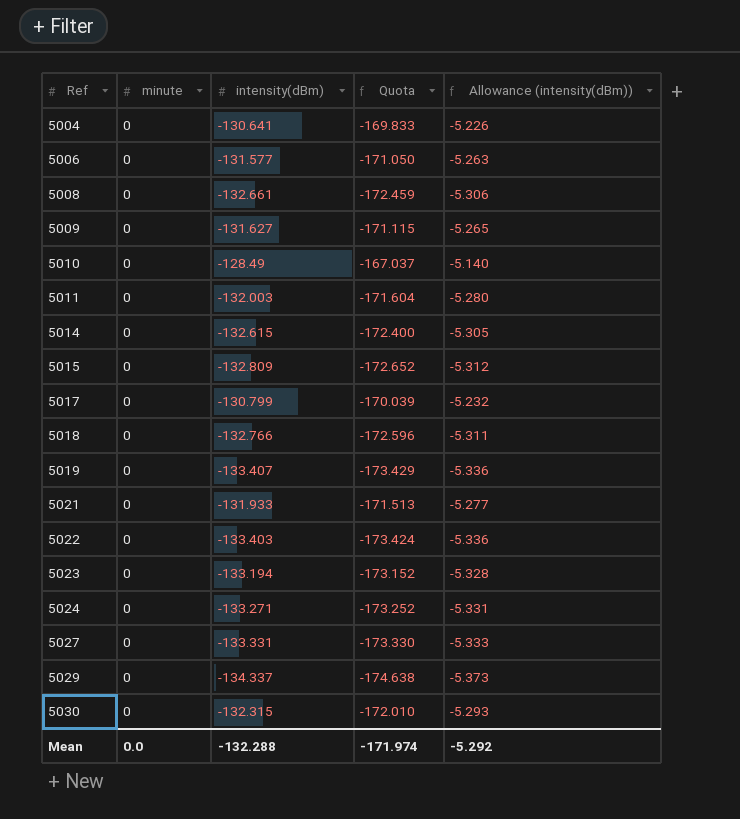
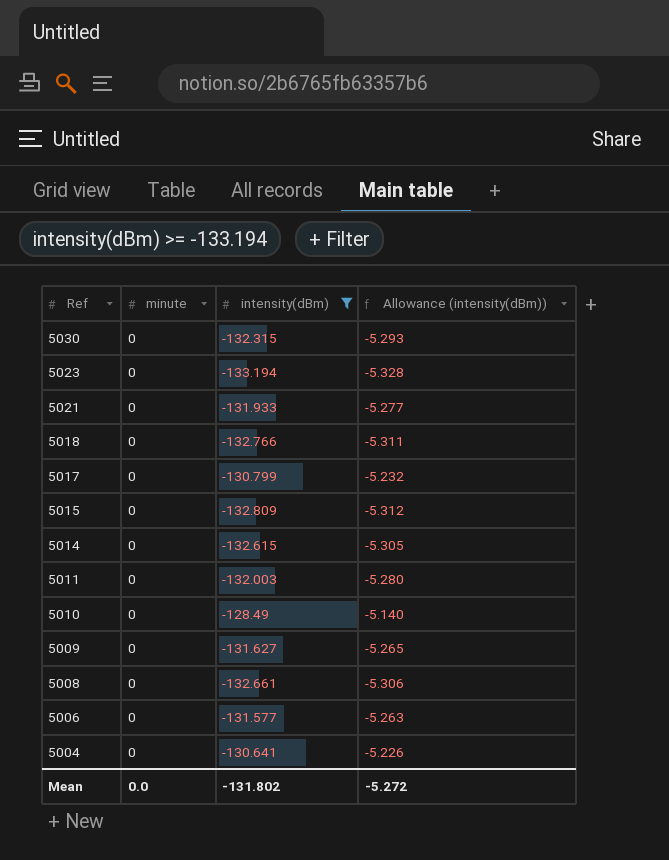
filter: none -> intensity(dBm) >= -133.194
row order: Ref ascending -> Ref descending
column Quota | formula: [intensity(dBm)] * 1.3 -> none
Mean | intensity(dBm): -132.288 -> -131.802
Mean | Allowance (intensity(dBm)): -5.292 -> -5.272

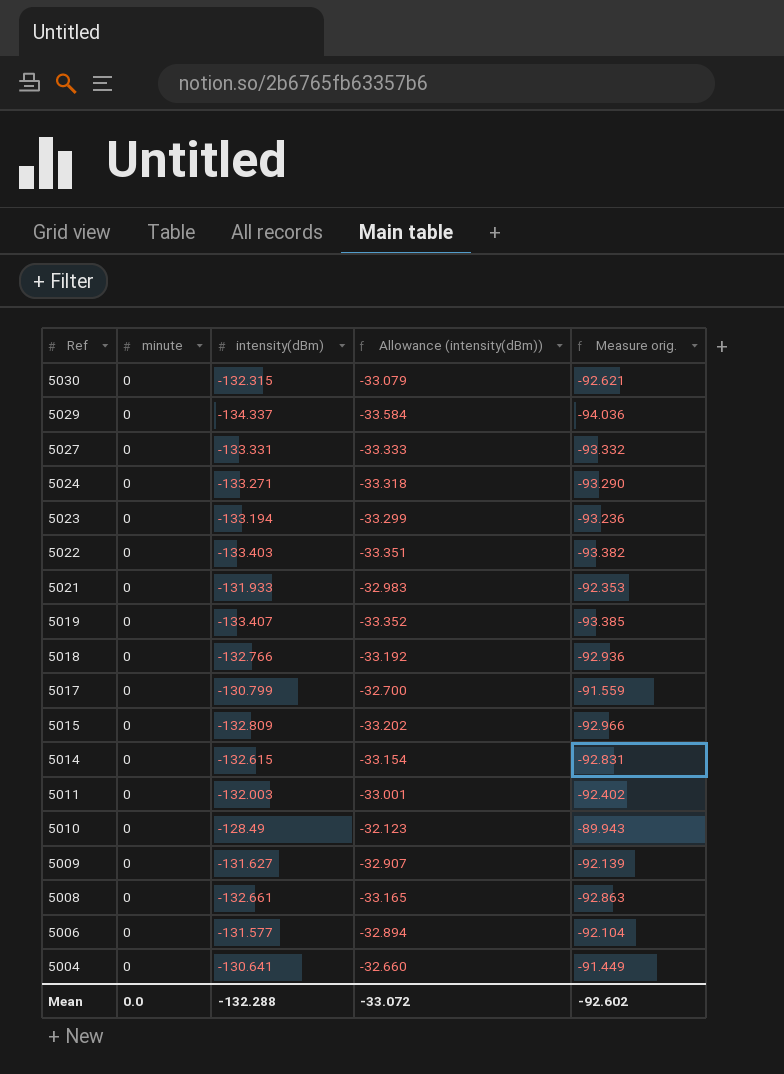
filter: intensity(dBm) >= -133.194 -> none
column Allowance (intensity(dBm)) | formula: [intensity(dBm)] * 0.04 -> [intensity(dBm)] * 0.25
column Measure orig. | formula: none -> [intensity(dBm)] * 0.7
Mean | intensity(dBm): -131.802 -> -132.288
Mean | Allowance (intensity(dBm)): -5.272 -> -33.072

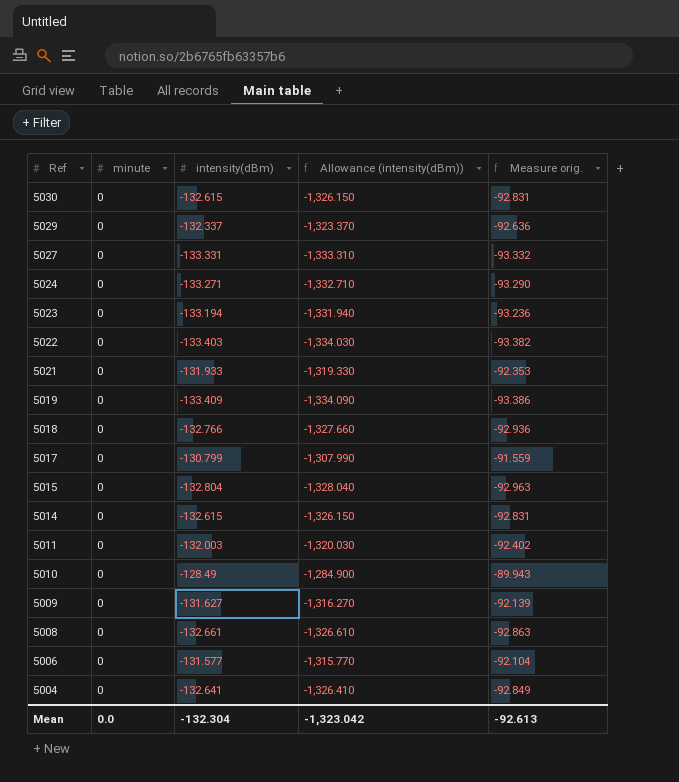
column Allowance (intensity(dBm)) | formula: [intensity(dBm)] * 0.25 -> [intensity(dBm)] * 10
5030 | intensity(dBm): -132.315 -> -132.615
5030 | Measure orig.: -92.621 -> -92.831
5029 | intensity(dBm): -134.337 -> -132.337
5029 | Measure orig.: -94.036 -> -92.636
5019 | intensity(dBm): -133.407 -> -133.409
5019 | Measure orig.: -93.385 -> -93.386
5015 | intensity(dBm): -132.809 -> -132.804
5015 | Measure orig.: -92.966 -> -92.963
5004 | intensity(dBm): -130.641 -> -132.641
5004 | Measure orig.: -91.449 -> -92.849
Mean | intensity(dBm): -132.288 -> -132.304
Mean | Allowance (intensity(dBm)): -33.072 -> -1,323.042
Mean | Measure orig.: -92.602 -> -92.613

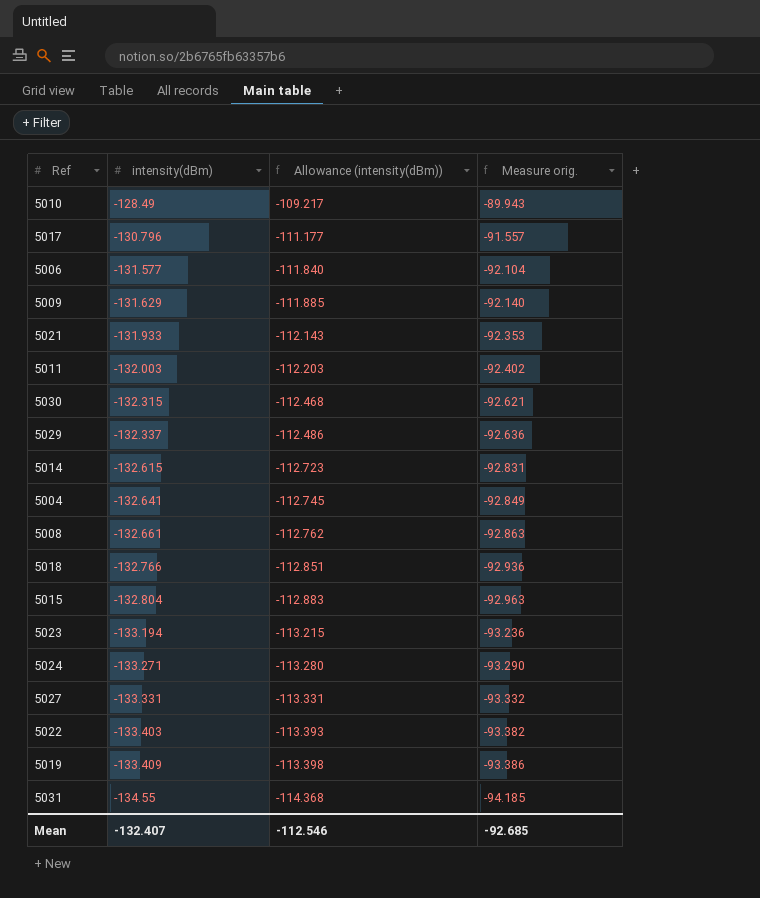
row order: Ref descending -> intensity(dBm) descending
column minute | position: 2 -> none
column Allowance (intensity(dBm)) | formula: [intensity(dBm)] * 10 -> [intensity(dBm)] * 0.85
5017 | intensity(dBm): -130.799 -> -130.796
5017 | Measure orig.: -91.559 -> -91.557
5009 | intensity(dBm): -131.627 -> -131.629
5009 | Measure orig.: -92.139 -> -92.140
5030 | intensity(dBm): -132.615 -> -132.315
5030 | Measure orig.: -92.831 -> -92.621
row 5031: none -> -134.55 | -114.368 | -94.185
Mean | intensity(dBm): -132.304 -> -132.407
Mean | Allowance (intensity(dBm)): -1,323.042 -> -112.546
Mean | Measure orig.: -92.613 -> -92.685

